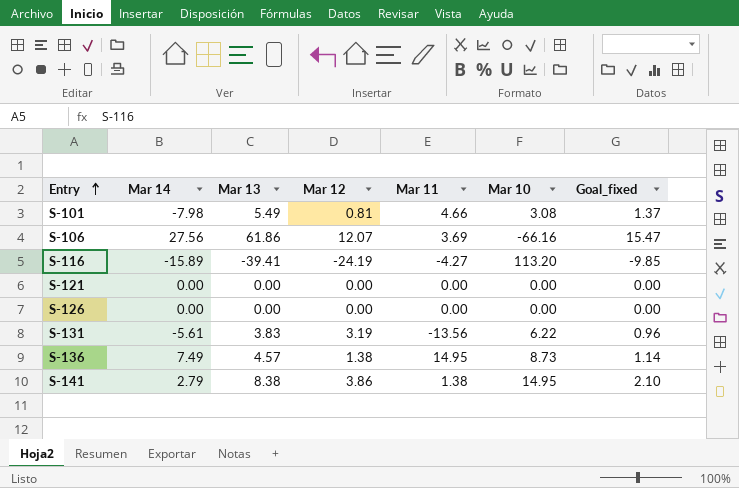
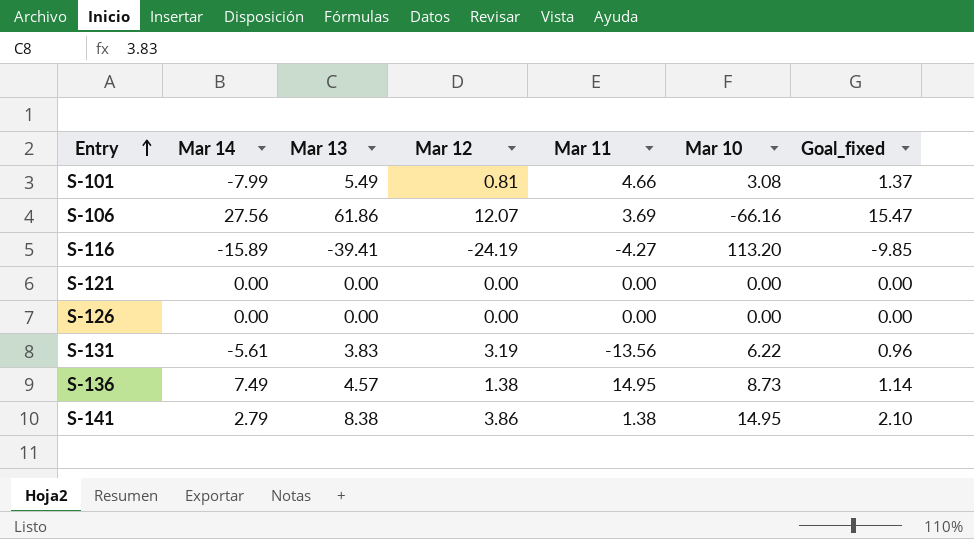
S-101 | Mar 14: -7.98 -> -7.99

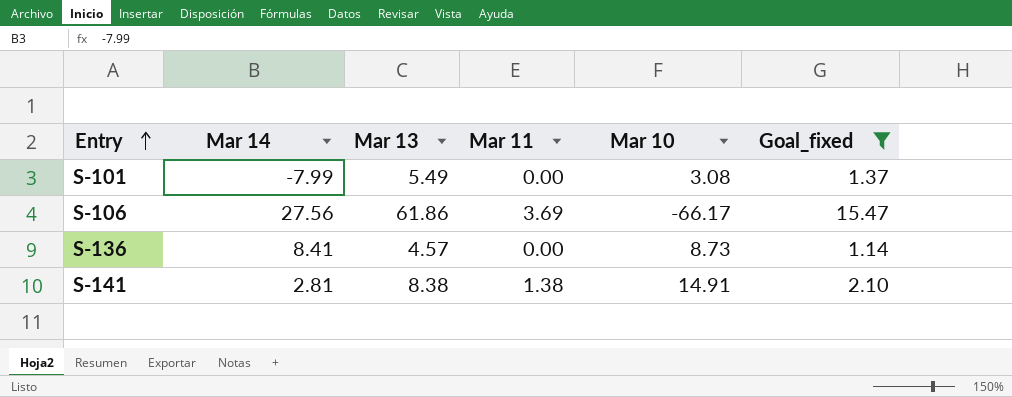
filter: none -> Goal_fixed >= 1.14
column Mar 12 | position: 4 -> none
S-101 | Mar 11: 4.66 -> 0.00
S-106 | Mar 10: -66.16 -> -66.17
S-136 | Mar 14: 7.49 -> 8.41
S-136 | Mar 11: 14.95 -> 0.00
S-141 | Mar 14: 2.79 -> 2.81
S-141 | Mar 10: 14.95 -> 14.91

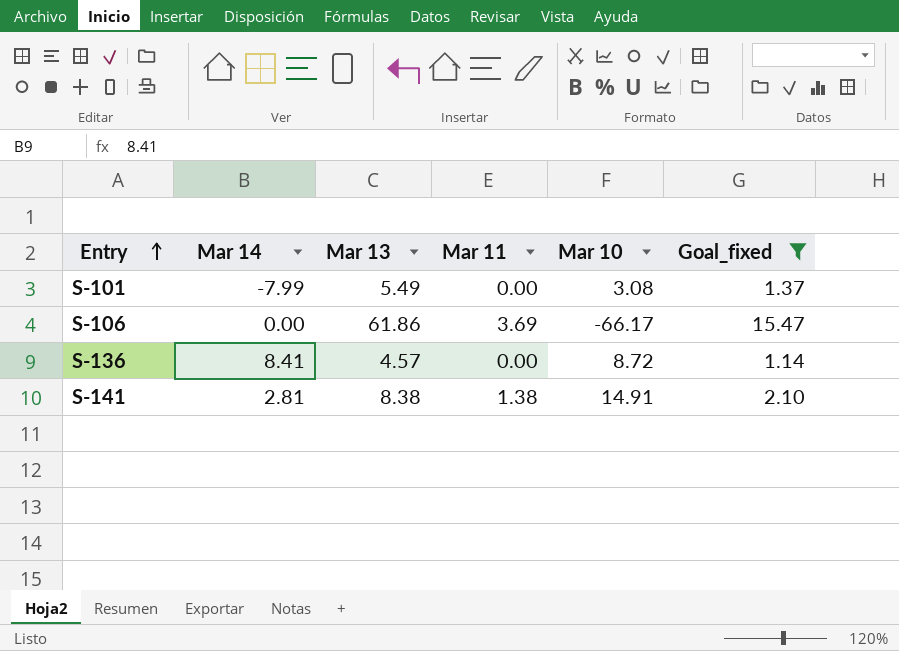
S-106 | Mar 14: 27.56 -> 0.00
S-136 | Mar 10: 8.73 -> 8.72

